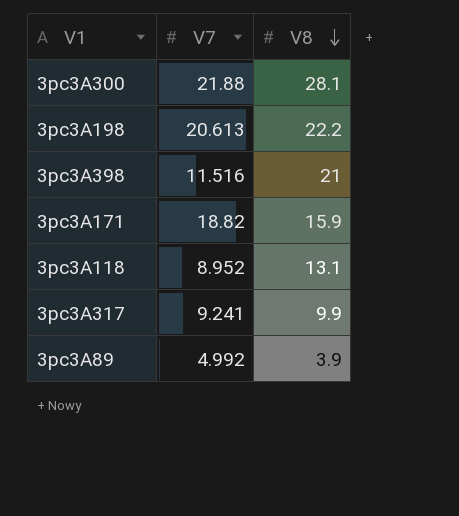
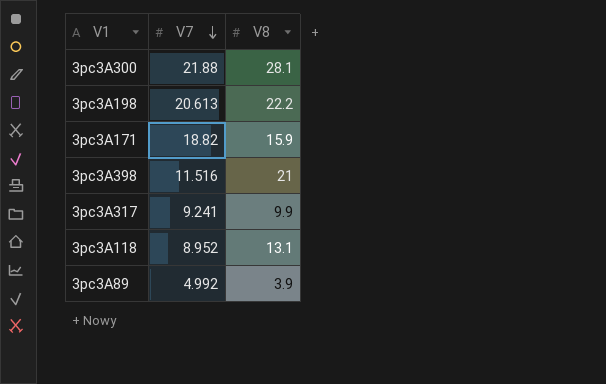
row order: V8 descending -> V7 descending

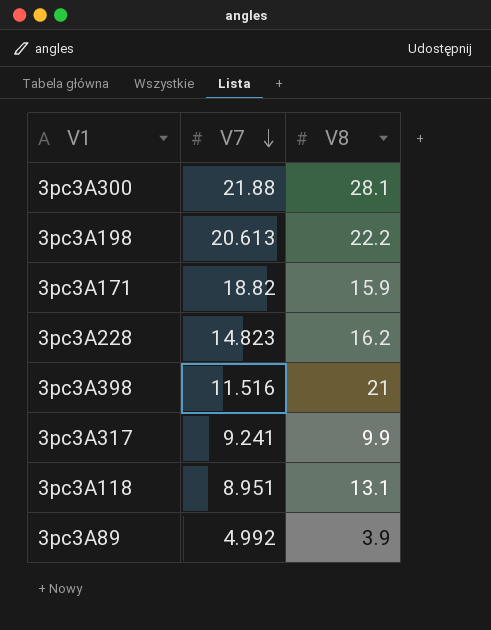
row 3pc3A228: none -> 14.823 | 16.2
3pc3A118 | V7: 8.952 -> 8.951

